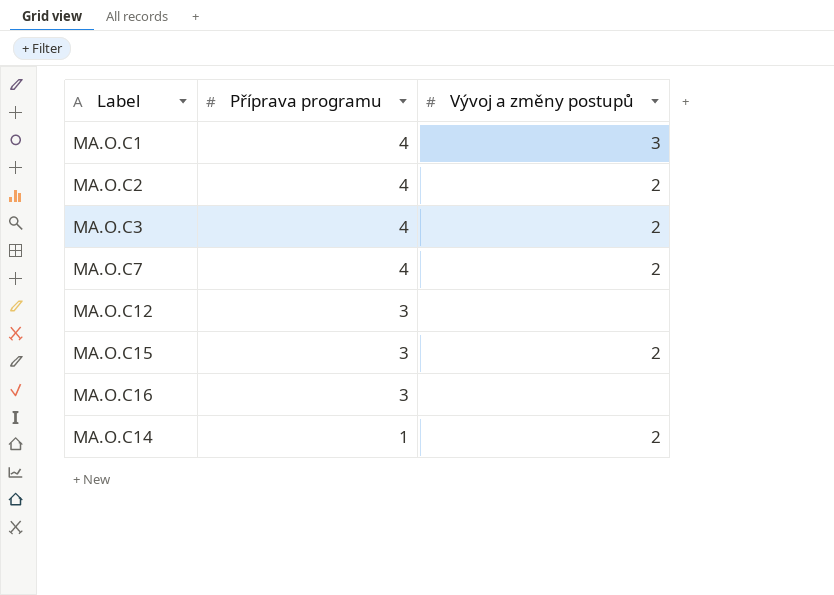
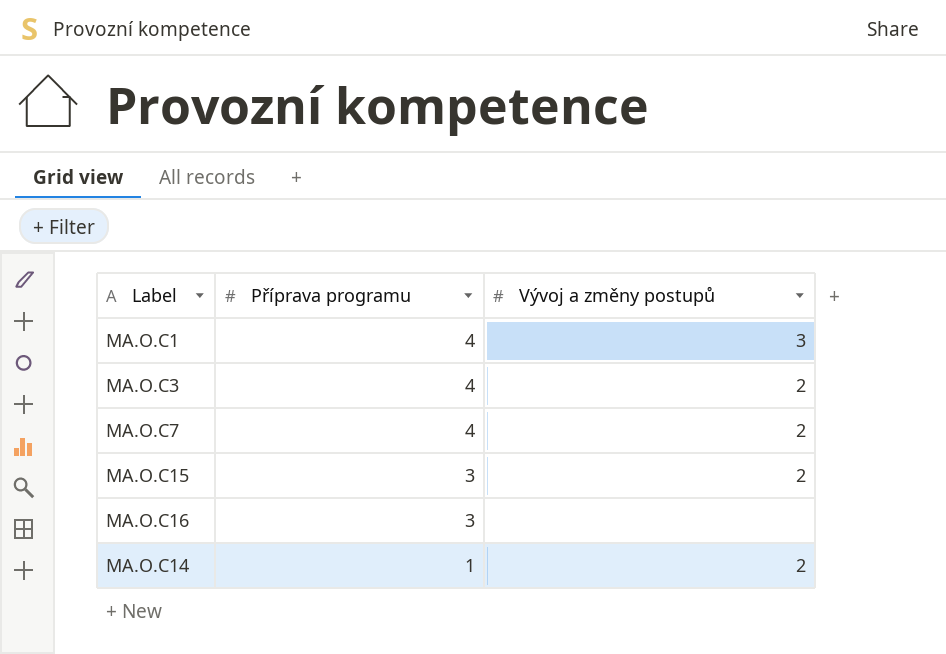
row MA.O.C2: 4 | 2 -> none
row MA.O.C12: 3 | none -> none

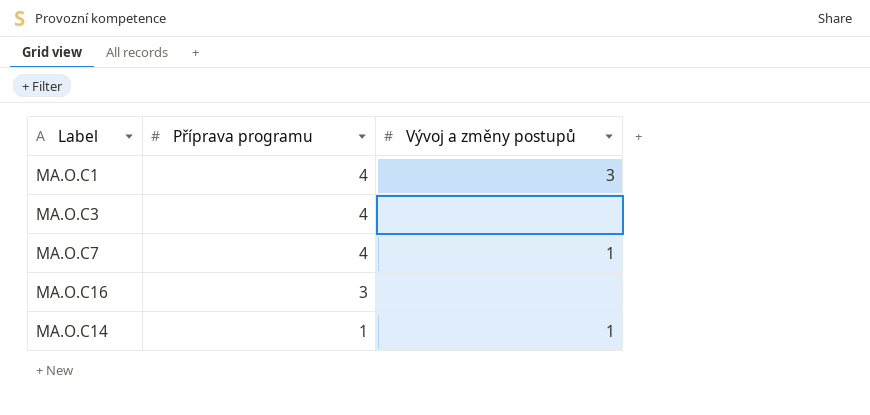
row MA.O.C15: 3 | 2 -> none
MA.O.C3 | Vývoj a změny postupů: 2 -> none
MA.O.C7 | Vývoj a změny postupů: 2 -> 1
MA.O.C14 | Vývoj a změny postupů: 2 -> 1

